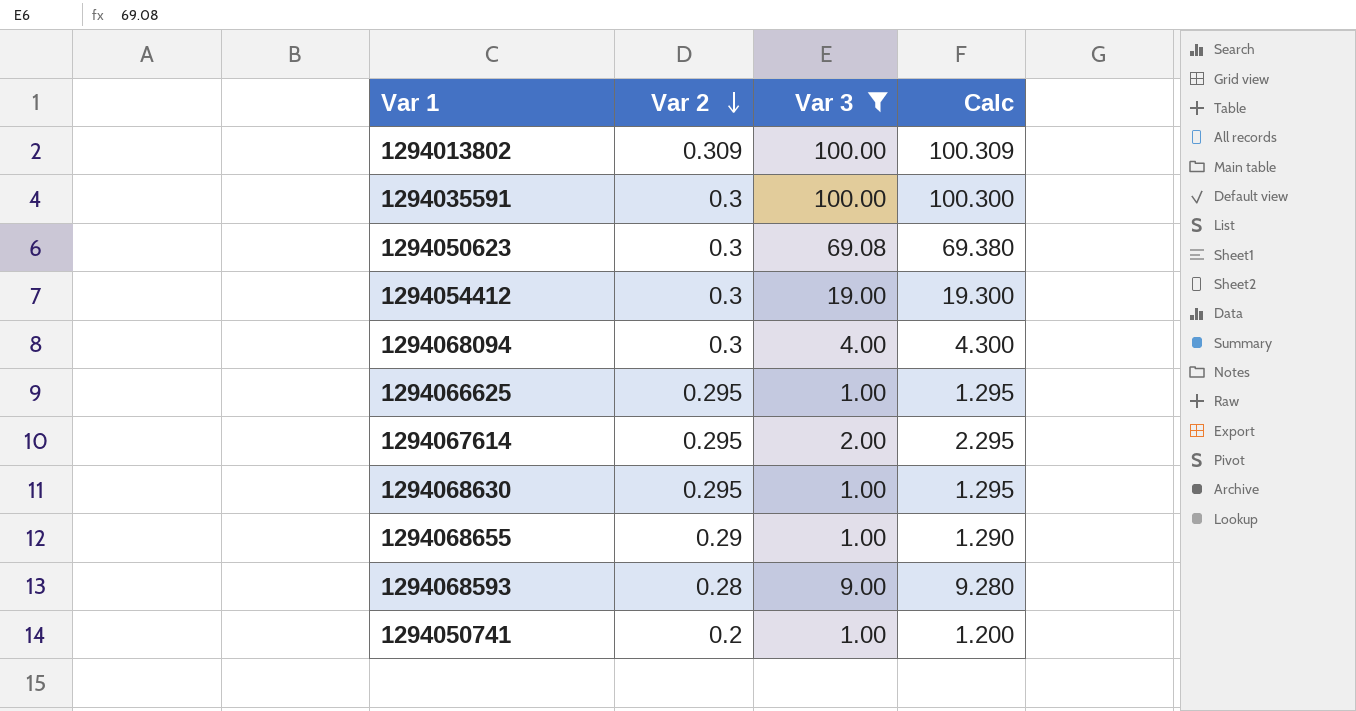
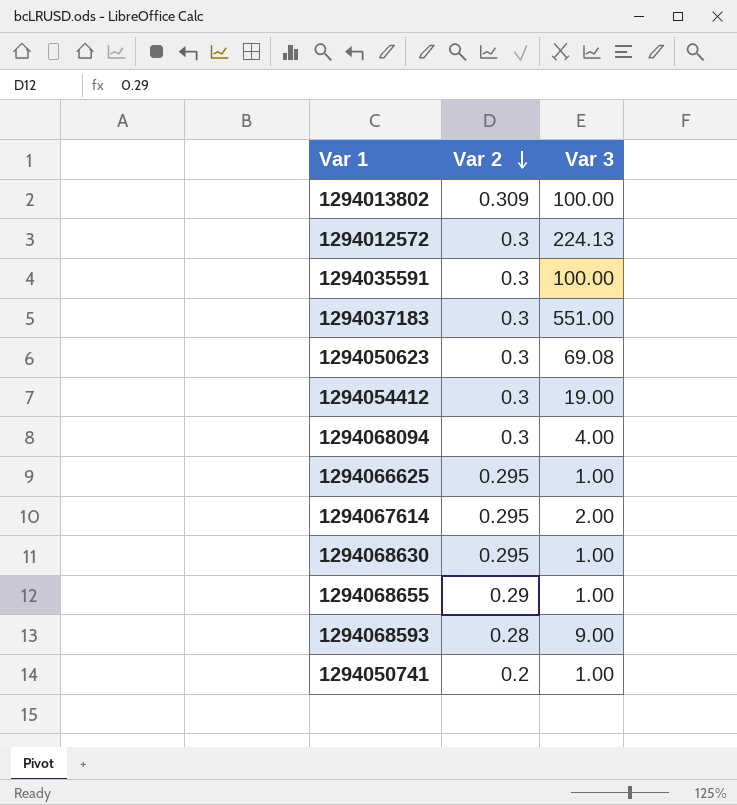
filter: Var 3 <= 100.00 -> none
column Calc | formula: [Var 2] + [Var 3] -> none

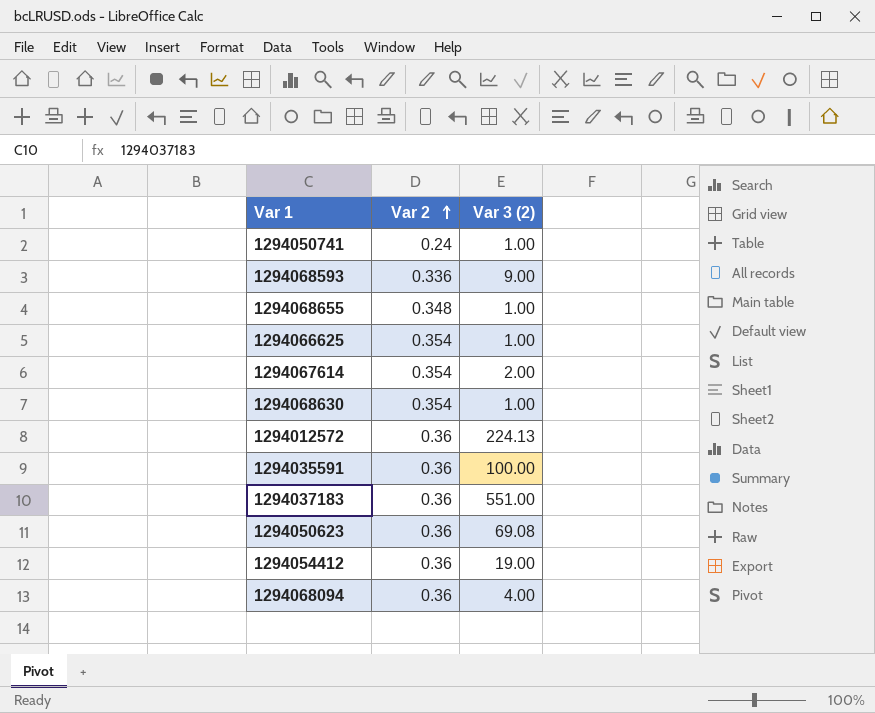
row order: Var 2 descending -> Var 2 ascending
column name: Var 3 -> Var 3 (2)
row 1294013802: 0.309 | 100.00 -> none
1294050741 | Var 2: 0.2 -> 0.24
1294068593 | Var 2: 0.28 -> 0.336
1294068655 | Var 2: 0.29 -> 0.348
1294066625 | Var 2: 0.295 -> 0.354
1294067614 | Var 2: 0.295 -> 0.354
1294068630 | Var 2: 0.295 -> 0.354
1294012572 | Var 2: 0.3 -> 0.36
1294035591 | Var 2: 0.3 -> 0.36
1294037183 | Var 2: 0.3 -> 0.36
1294050623 | Var 2: 0.3 -> 0.36
1294054412 | Var 2: 0.3 -> 0.36
1294068094 | Var 2: 0.3 -> 0.36

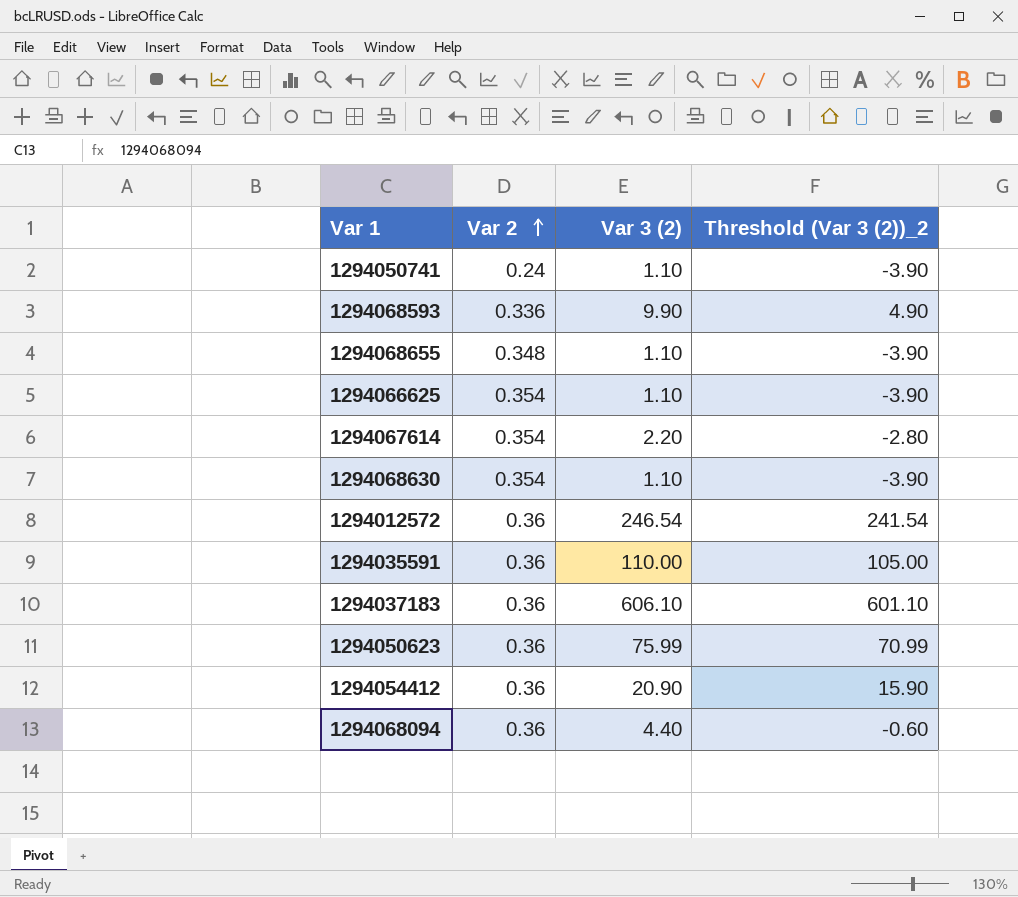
column Threshold (Var 3 (2))_2 | formula: none -> [Var 3 (2)] - 5
1294050741 | Var 3 (2): 1.00 -> 1.10
1294068593 | Var 3 (2): 9.00 -> 9.90
1294068655 | Var 3 (2): 1.00 -> 1.10
1294066625 | Var 3 (2): 1.00 -> 1.10
1294067614 | Var 3 (2): 2.00 -> 2.20
1294068630 | Var 3 (2): 1.00 -> 1.10
1294012572 | Var 3 (2): 224.13 -> 246.54
1294035591 | Var 3 (2): 100.00 -> 110.00
1294037183 | Var 3 (2): 551.00 -> 606.10
1294050623 | Var 3 (2): 69.08 -> 75.99
1294054412 | Var 3 (2): 19.00 -> 20.90
1294068094 | Var 3 (2): 4.00 -> 4.40

